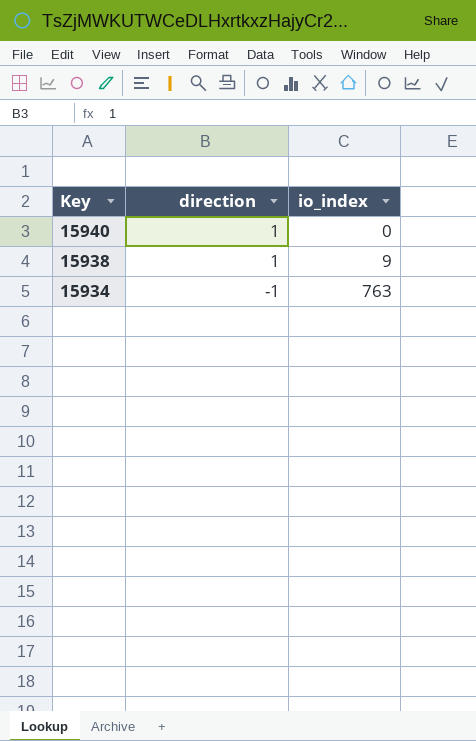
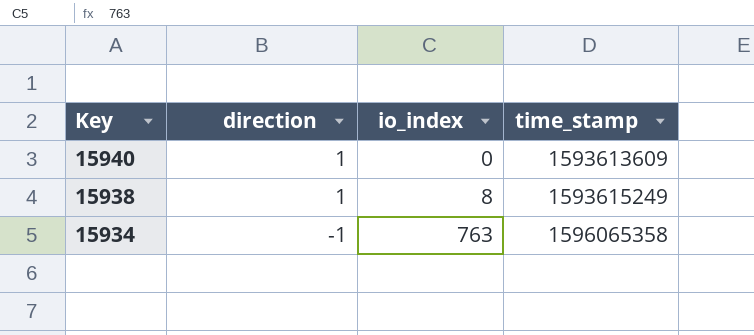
column time_stamp | position: none -> 4
15938 | io_index: 9 -> 8

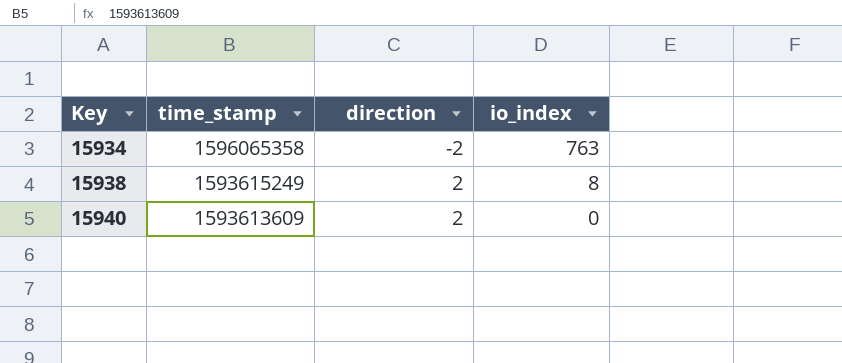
row order: Key descending -> Key ascending
column time_stamp | position: 4 -> 2
15934 | direction: -1 -> -2
15938 | direction: 1 -> 2
15940 | direction: 1 -> 2

